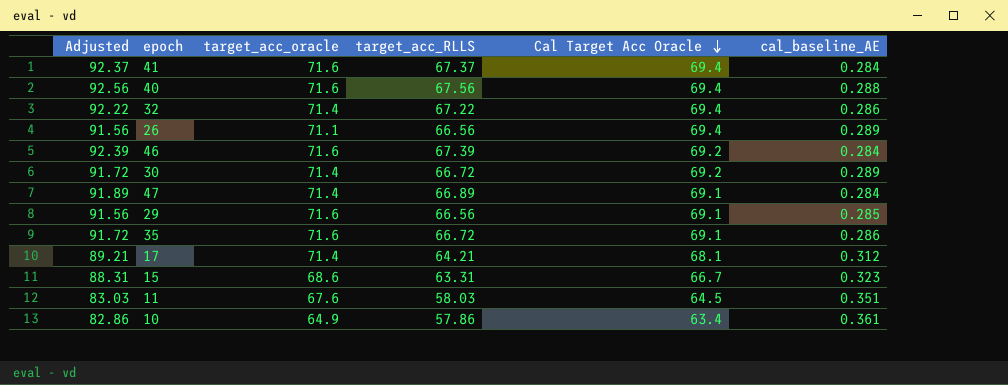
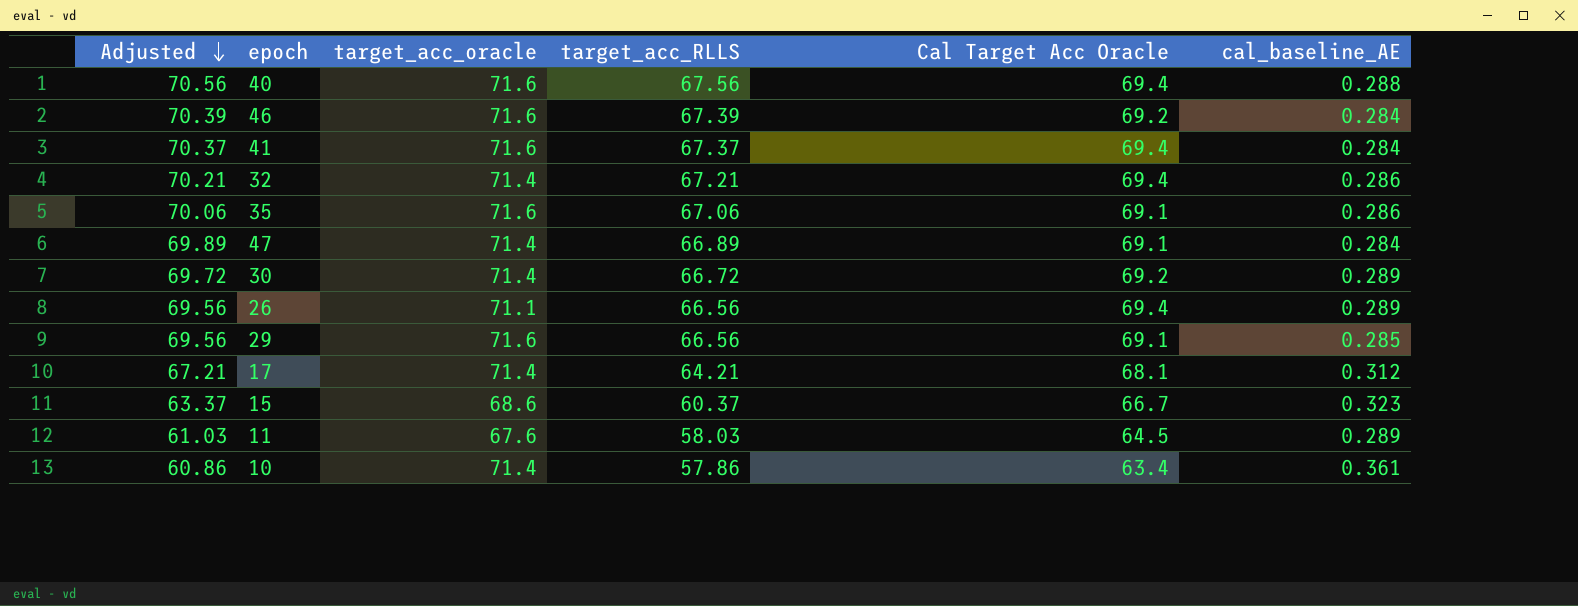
row order: Cal Target Acc Oracle descending -> Adjusted descending
column Adjusted | formula: [target_acc_RLLS] + 25 -> [target_acc_RLLS] + 3
32 | target_acc_RLLS: 67.22 -> 67.21
35 | target_acc_RLLS: 66.72 -> 67.06
15 | target_acc_RLLS: 63.31 -> 60.37
11 | cal_baseline_AE: 0.351 -> 0.289
10 | target_acc_oracle: 64.9 -> 71.4

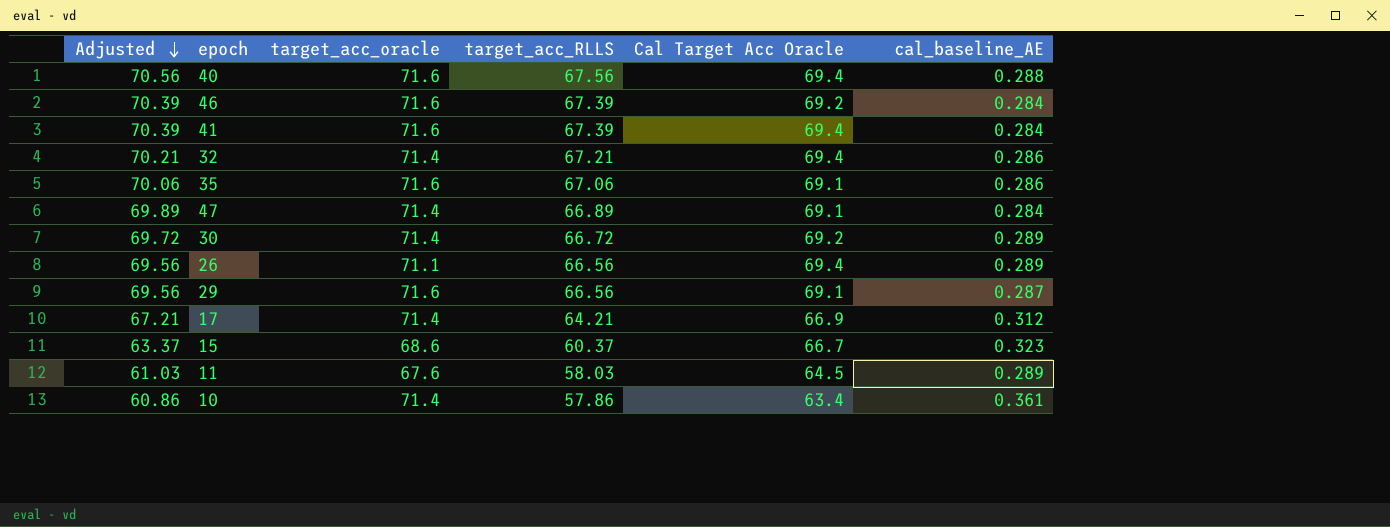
41 | Adjusted: 70.37 -> 70.39
41 | target_acc_RLLS: 67.37 -> 67.39
29 | cal_baseline_AE: 0.285 -> 0.287
17 | Cal Target Acc Oracle: 68.1 -> 66.9

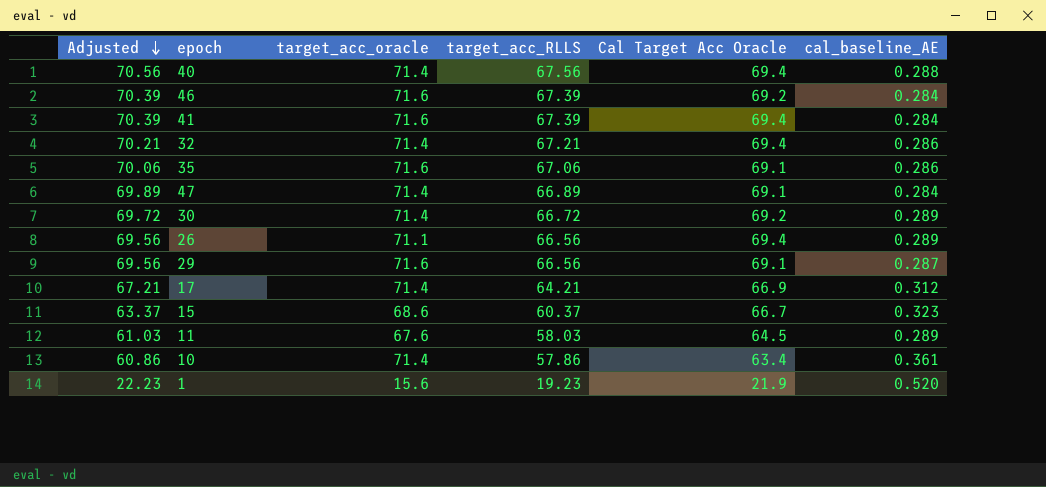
40 | target_acc_oracle: 71.6 -> 71.4
row 1: none -> 22.23 | 15.6 | 19.23 | 21.9 | 0.520

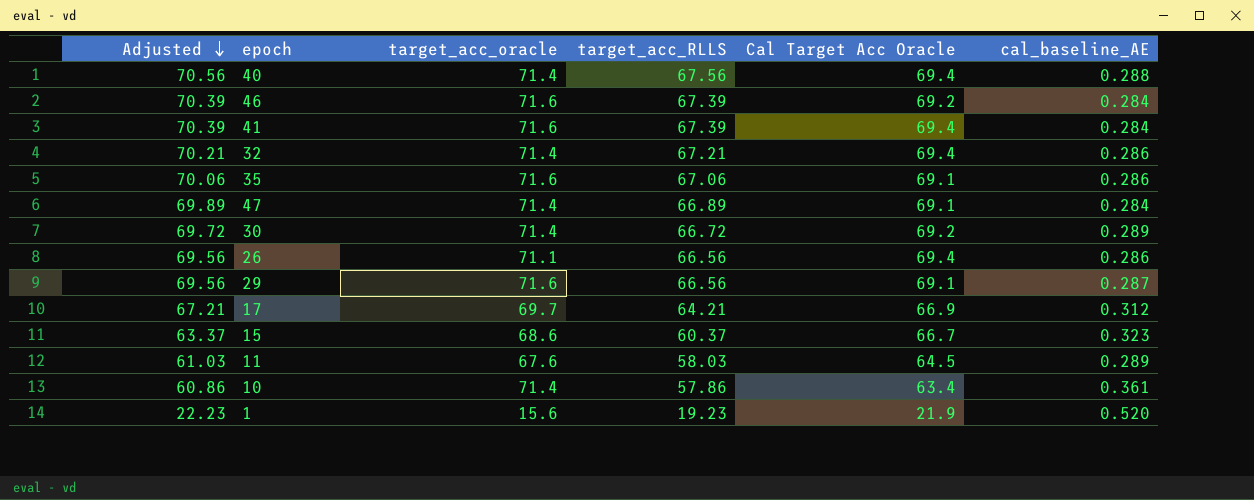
26 | cal_baseline_AE: 0.289 -> 0.286
17 | target_acc_oracle: 71.4 -> 69.7

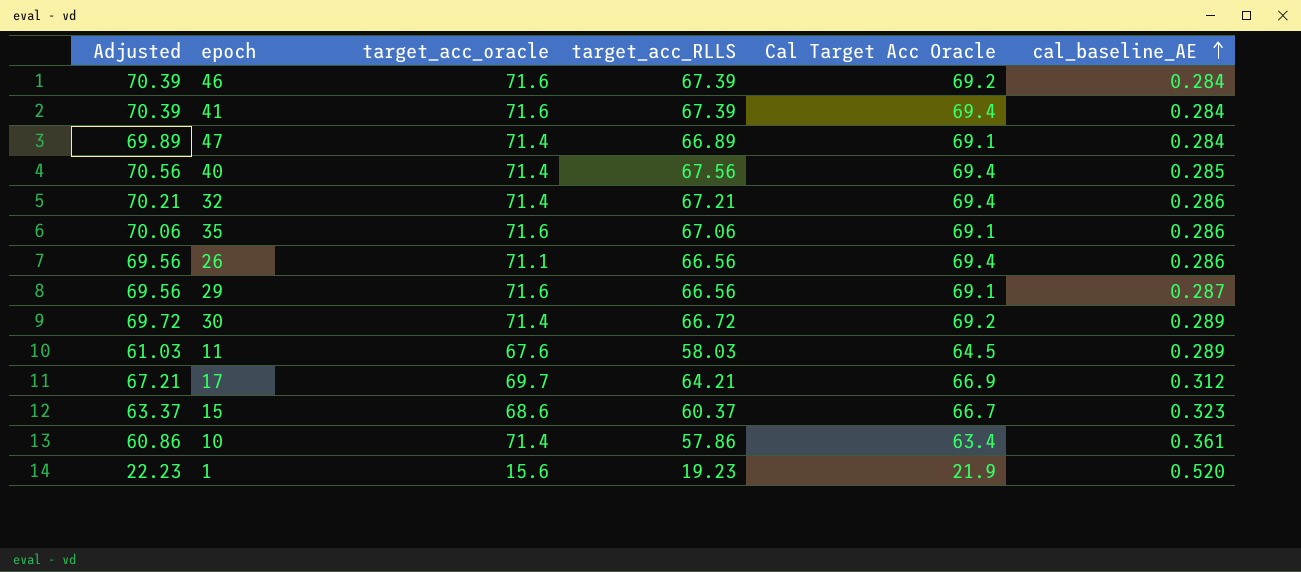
row order: Adjusted descending -> cal_baseline_AE ascending
40 | cal_baseline_AE: 0.288 -> 0.285

